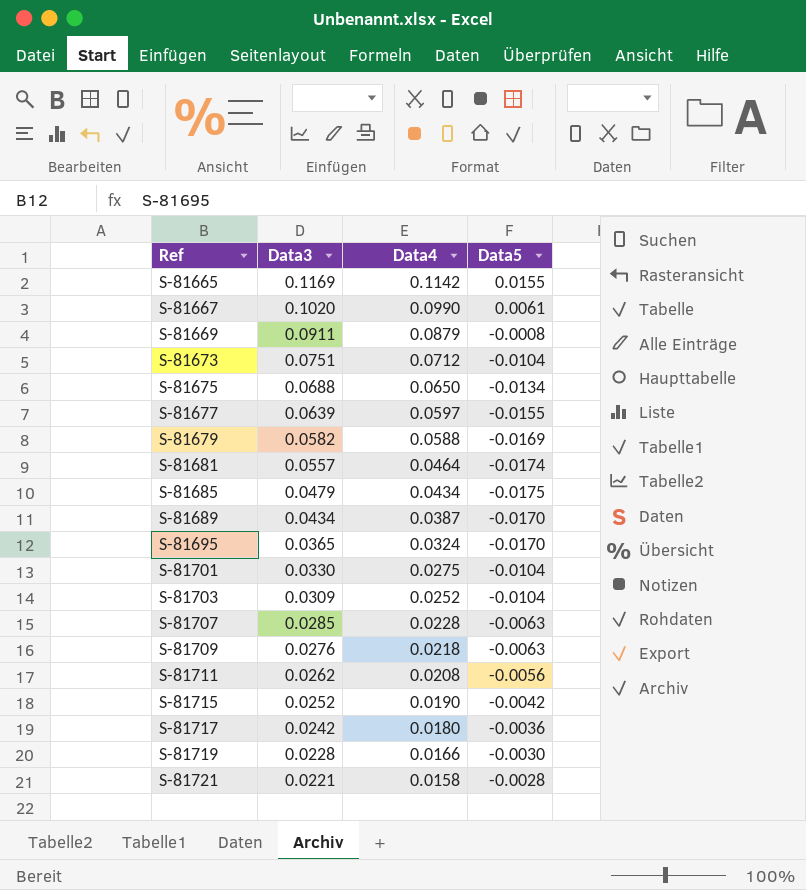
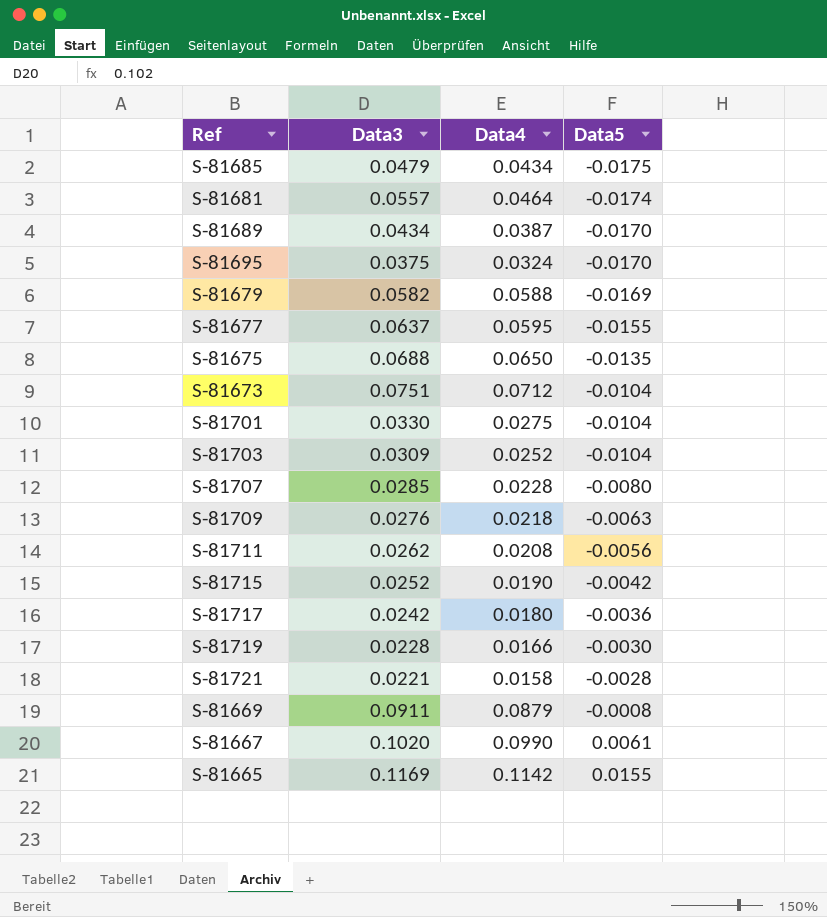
row order: Ref ascending -> Data5 ascending
S-81695 | Data3: 0.0365 -> 0.0375
S-81677 | Data3: 0.0639 -> 0.0637
S-81677 | Data4: 0.0597 -> 0.0595
S-81675 | Data5: -0.0134 -> -0.0135
S-81707 | Data5: -0.0063 -> -0.0080

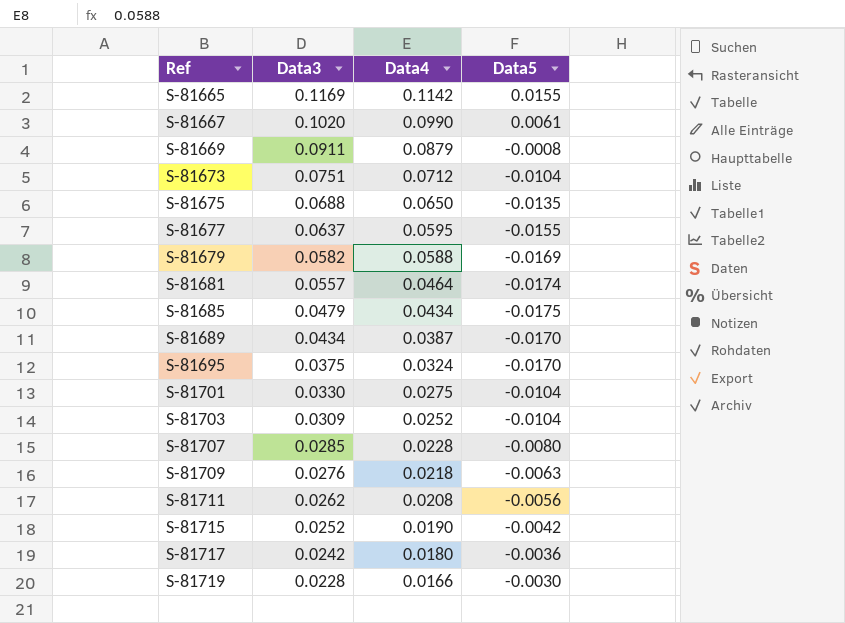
row order: Data5 ascending -> Ref ascending
row S-81721: 0.0221 | 0.0158 | -0.0028 -> none

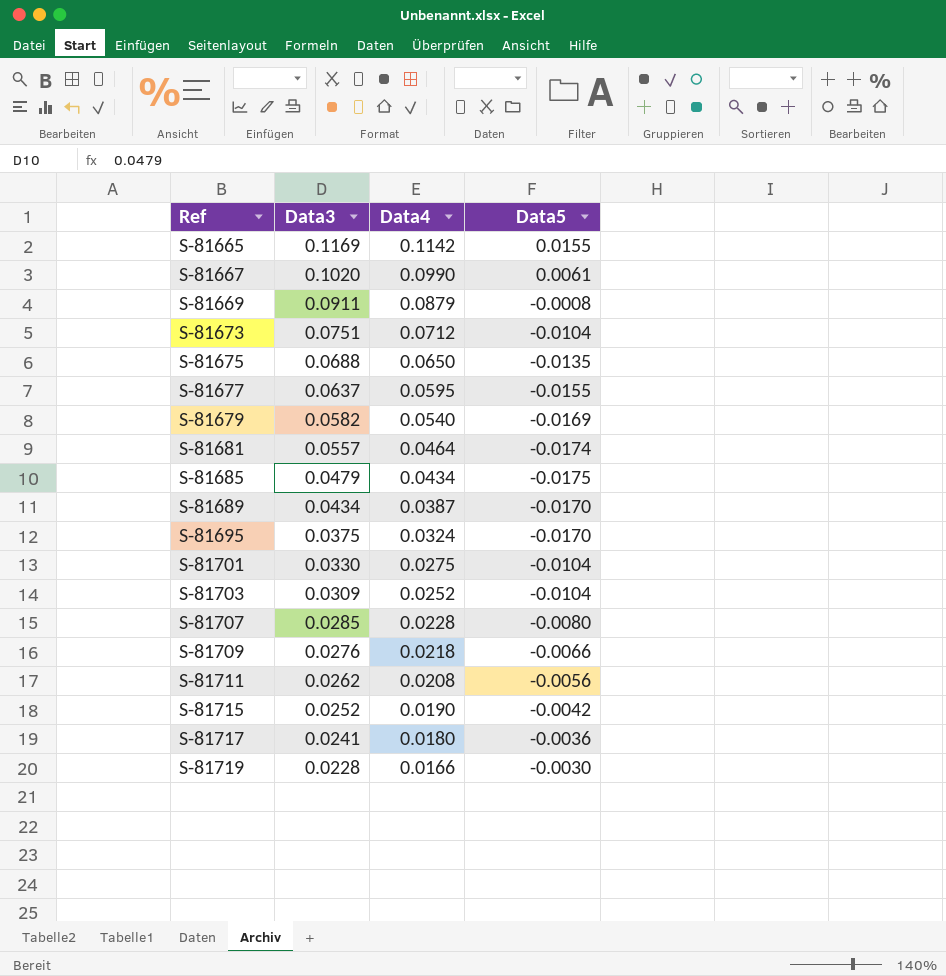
S-81679 | Data4: 0.0588 -> 0.0540
S-81709 | Data5: -0.0063 -> -0.0066
S-81717 | Data3: 0.0242 -> 0.0241

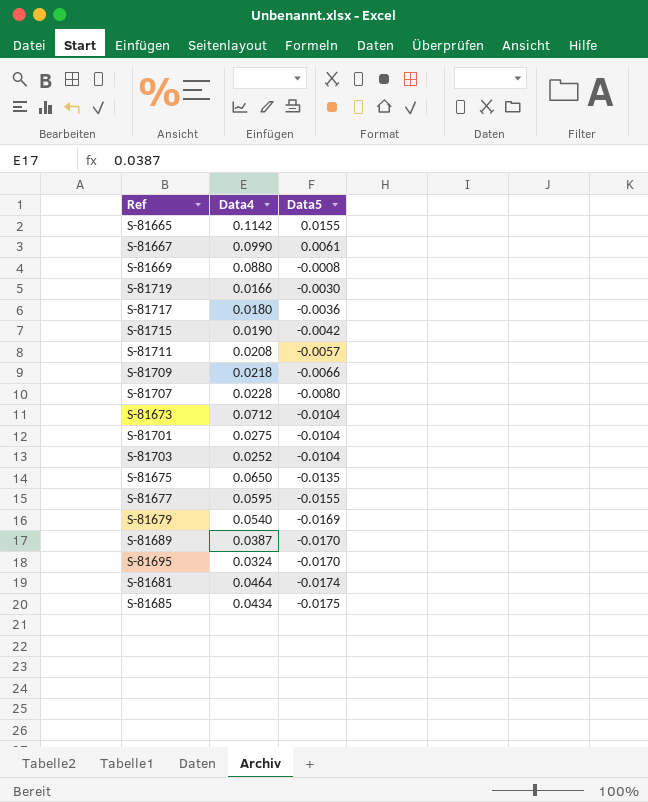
row order: Ref ascending -> Data5 descending
column Data3 | position: 2 -> none
S-81669 | Data4: 0.0879 -> 0.0880
S-81711 | Data5: -0.0056 -> -0.0057

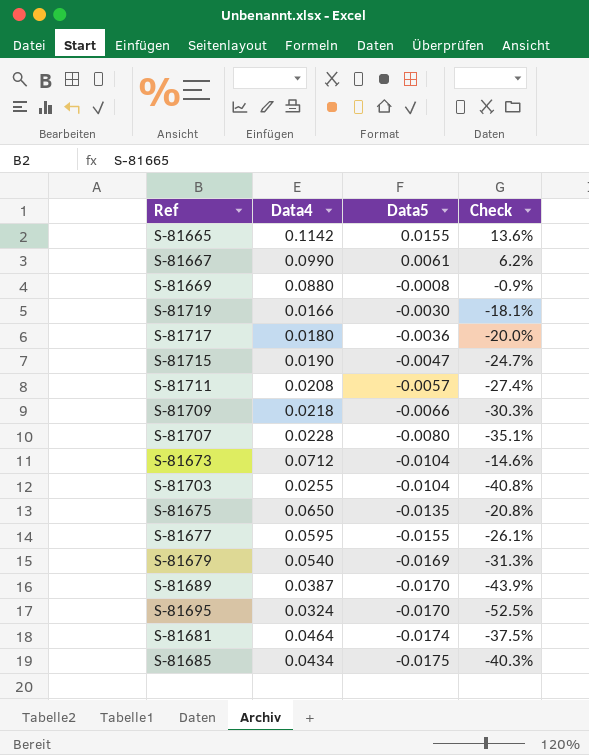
column Check | formula: none -> [Data5] / [Data4]
row S-81701: 0.0275 | -0.0104 -> none
S-81715 | Data5: -0.0042 -> -0.0047
S-81703 | Data4: 0.0252 -> 0.0255

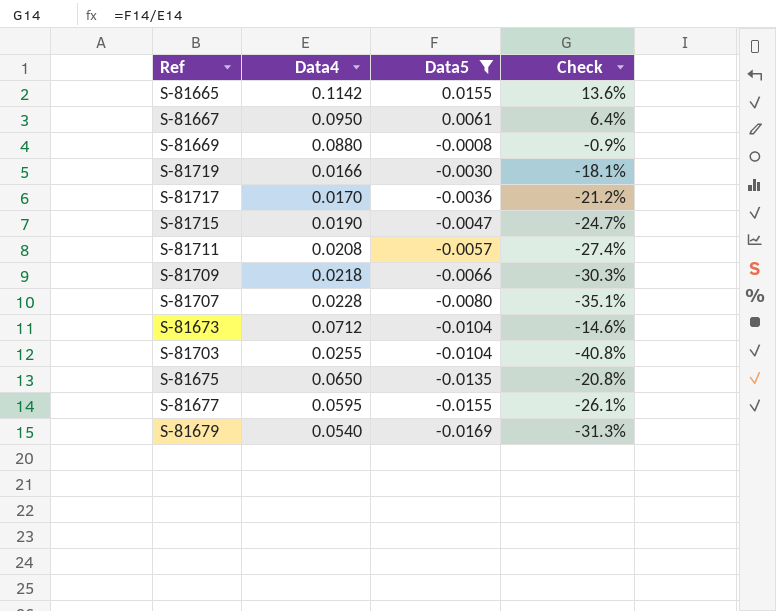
filter: none -> Data5 >= -0.0169
S-81667 | Data4: 0.0990 -> 0.0950
S-81667 | Check: 6.2% -> 6.4%
S-81717 | Data4: 0.0180 -> 0.0170
S-81717 | Check: -20.0% -> -21.2%

